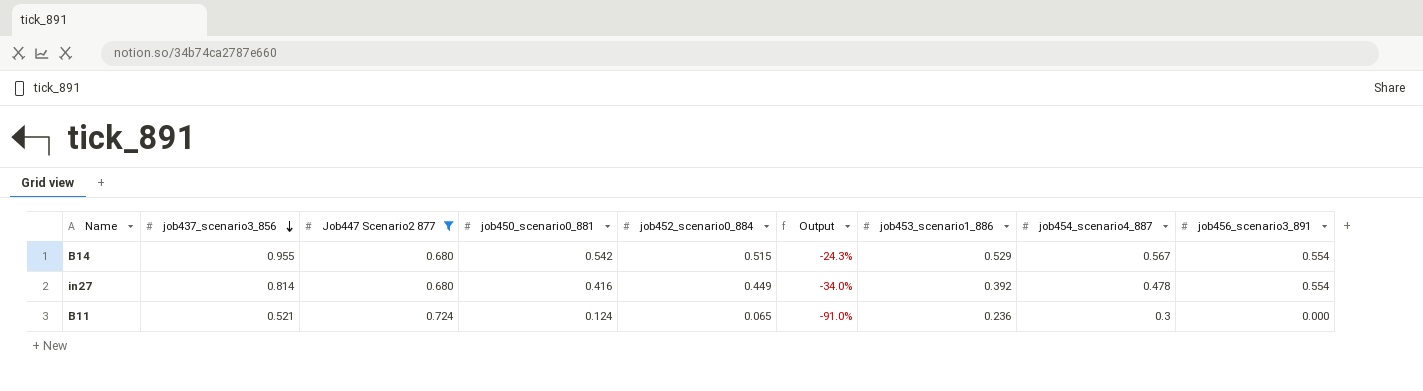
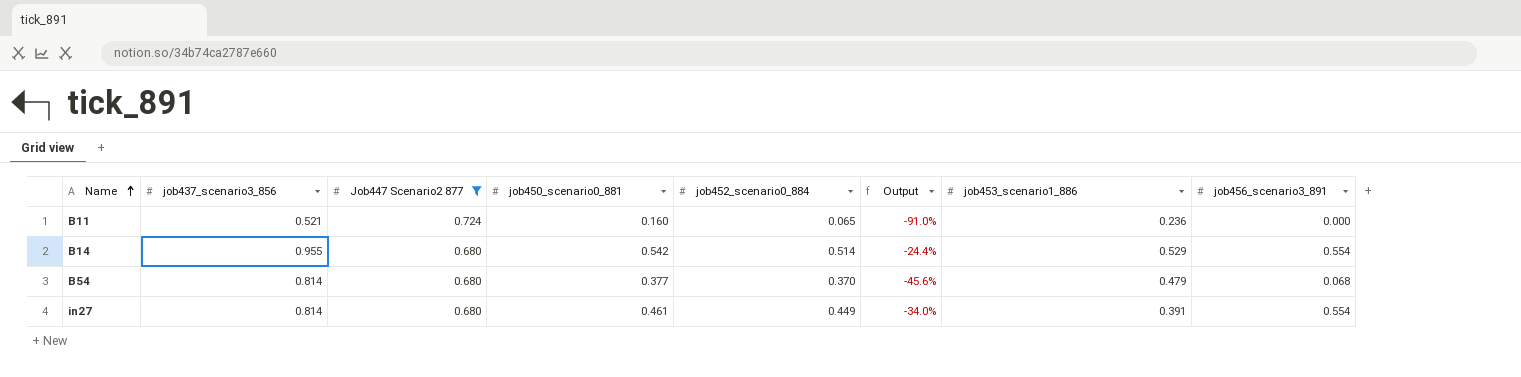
row order: job437_scenario3_856 descending -> Name ascending
column job454_scenario4_887 | position: 8 -> none
B11 | job450_scenario0_881: 0.124 -> 0.160
B14 | job452_scenario0_884: 0.515 -> 0.514
B14 | Output: -24.3% -> -24.4%
row B54: none -> 0.814 | 0.680 | 0.377 | 0.370 | -45.6% | 0.479 | 0.068
in27 | job450_scenario0_881: 0.416 -> 0.461
in27 | job453_scenario1_886: 0.392 -> 0.391

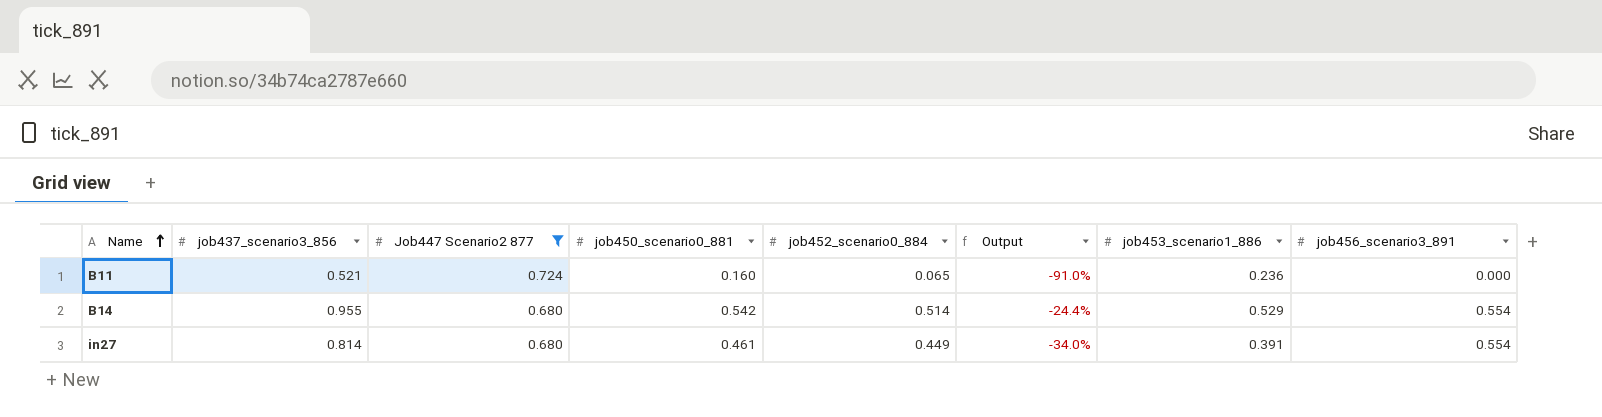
row B54: 0.814 | 0.680 | 0.377 | 0.370 | -45.6% | 0.479 | 0.068 -> none

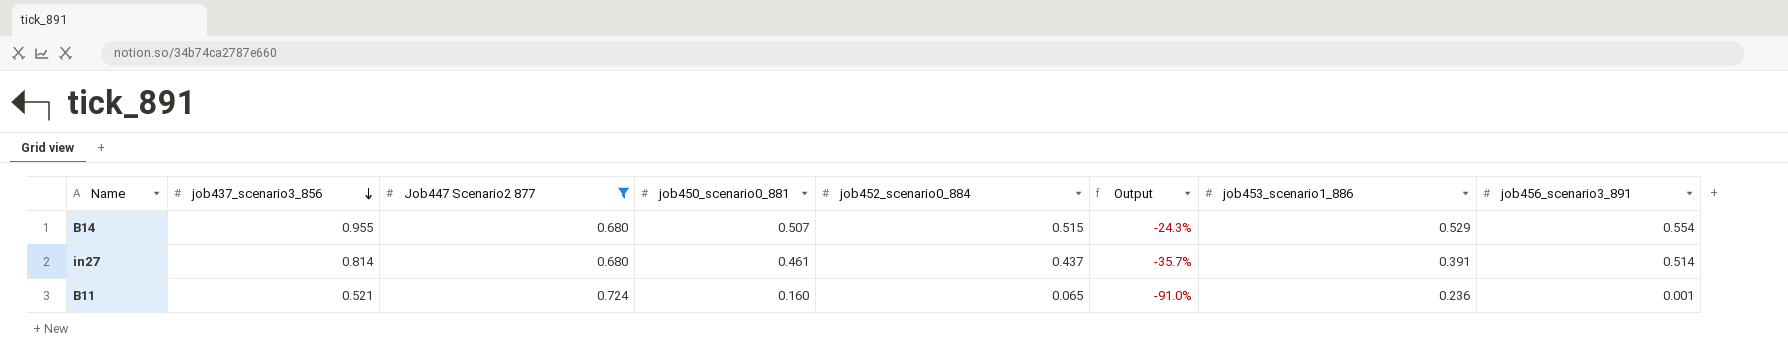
row order: Name ascending -> job437_scenario3_856 descending
B14 | job450_scenario0_881: 0.542 -> 0.507
B14 | job452_scenario0_884: 0.514 -> 0.515
B14 | Output: -24.4% -> -24.3%
in27 | job452_scenario0_884: 0.449 -> 0.437
in27 | Output: -34.0% -> -35.7%
in27 | job456_scenario3_891: 0.554 -> 0.514
B11 | job456_scenario3_891: 0.000 -> 0.001

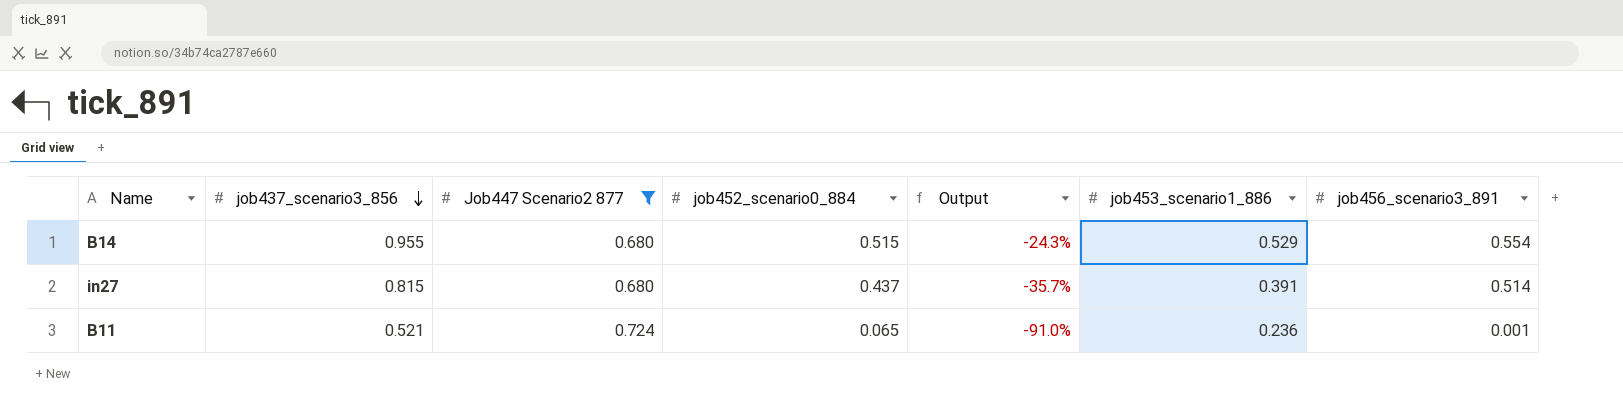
column job450_scenario0_881 | position: 4 -> none
in27 | job437_scenario3_856: 0.814 -> 0.815

